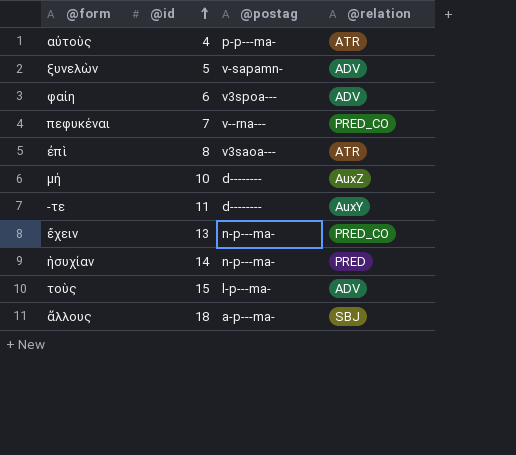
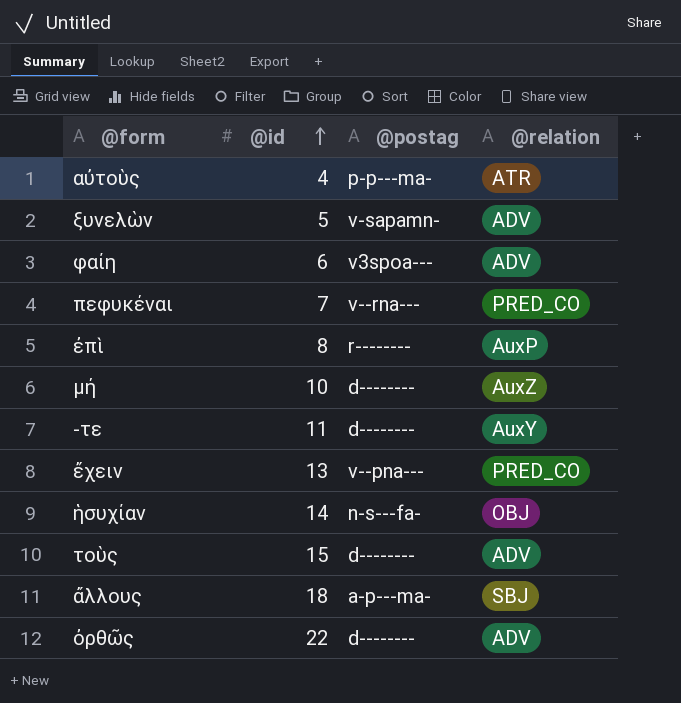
ἐπὶ | @postag: v3saoa--- -> r--------
ἐπὶ | @relation: ATR -> AuxP
ἔχειν | @postag: n-p---ma- -> v--pna---
ἡσυχίαν | @postag: n-p---ma- -> n-s---fa-
ἡσυχίαν | @relation: PRED -> OBJ
τοὺς | @postag: l-p---ma- -> d--------
row ὀρθῶς: none -> 22 | d-------- | ADV

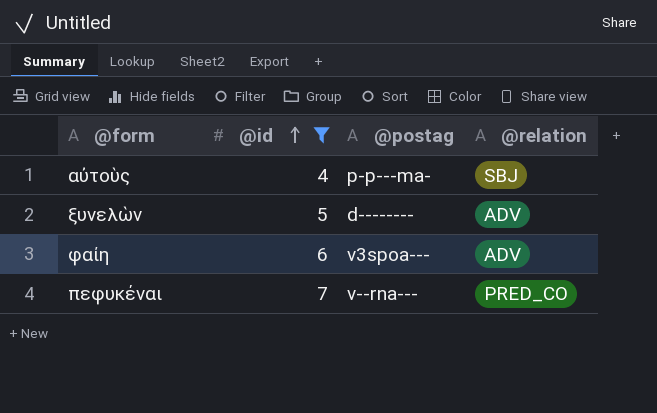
filter: none -> @id <= 7
αὐτοὺς | @relation: ATR -> SBJ
ξυνελὼν | @postag: v-sapamn- -> d--------

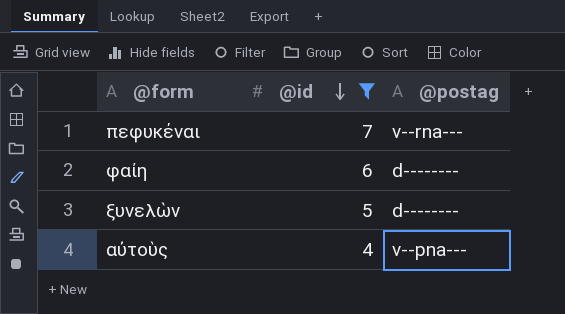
row order: @id ascending -> @id descending
column @relation | position: 4 -> none
φαίη | @postag: v3spoa--- -> d--------
αὐτοὺς | @postag: p-p---ma- -> v--pna---

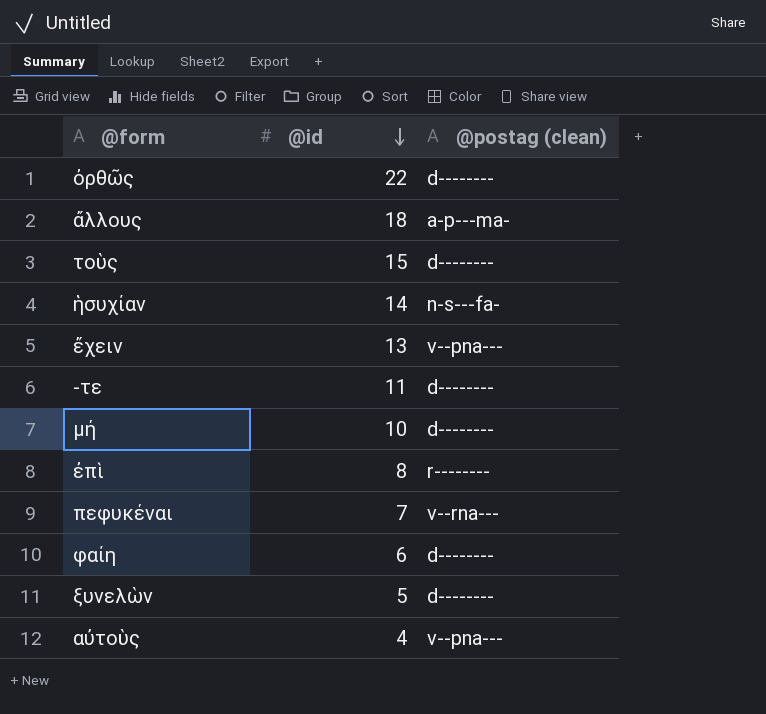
filter: @id <= 7 -> none
column name: @postag -> @postag (clean)

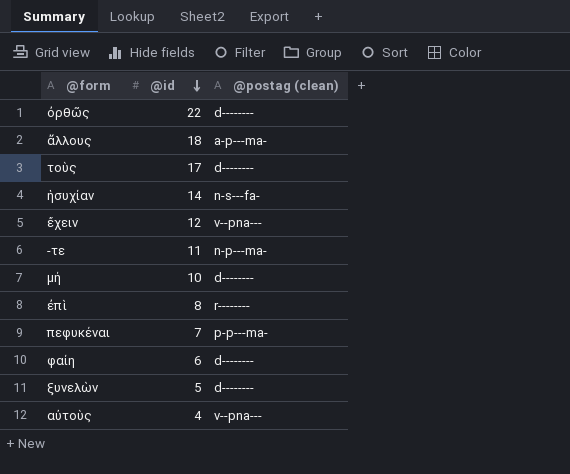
τοὺς | @id: 15 -> 17
ἔχειν | @id: 13 -> 12
-τε | @postag (clean): d-------- -> n-p---ma-
πεφυκέναι | @postag (clean): v--rna--- -> p-p---ma-

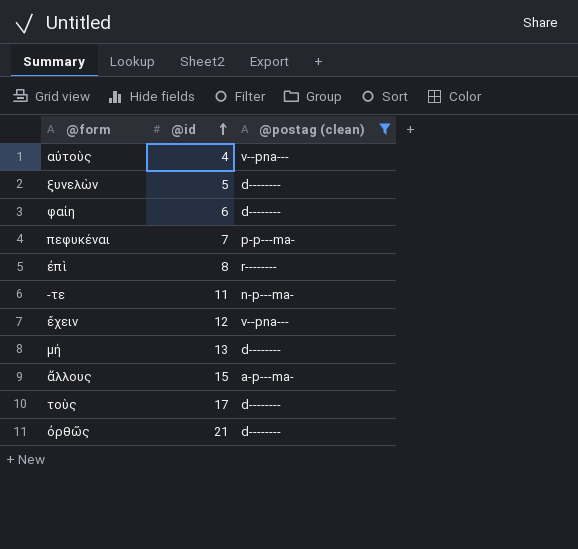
filter: none -> @postag (clean) != n-s---fa-
row order: @id descending -> @id ascending
μή | @id: 10 -> 13
ἄλλους | @id: 18 -> 15
ὀρθῶς | @id: 22 -> 21

